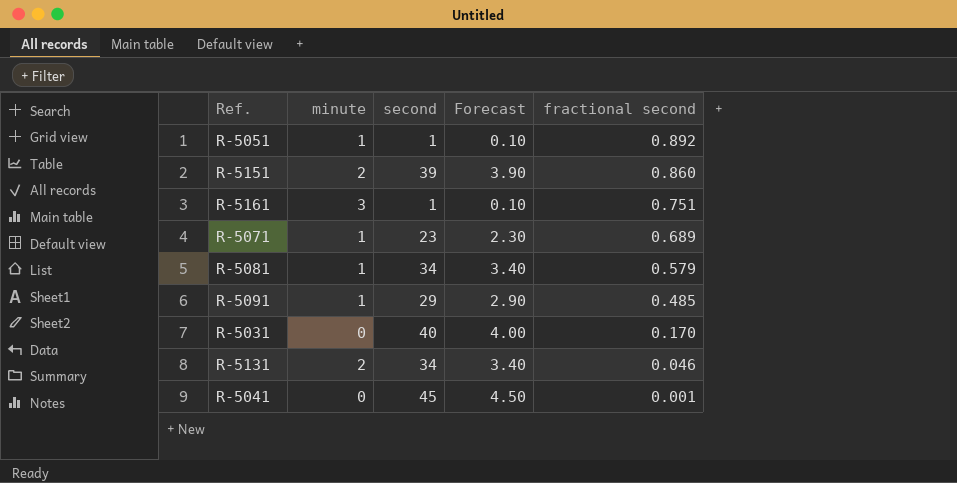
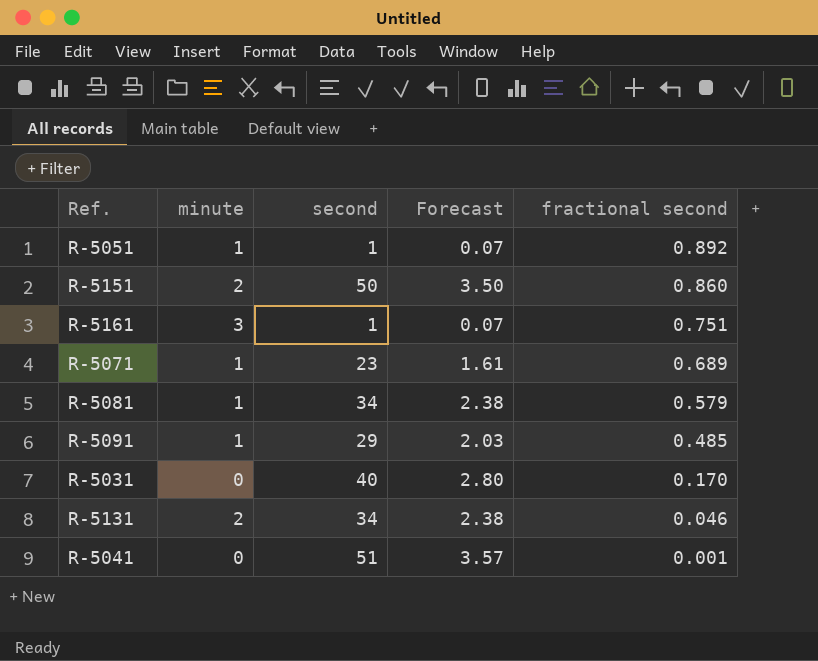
column Forecast | formula: [second] * 0.1 -> [second] * 0.07
R-5151 | second: 39 -> 50
R-5041 | second: 45 -> 51

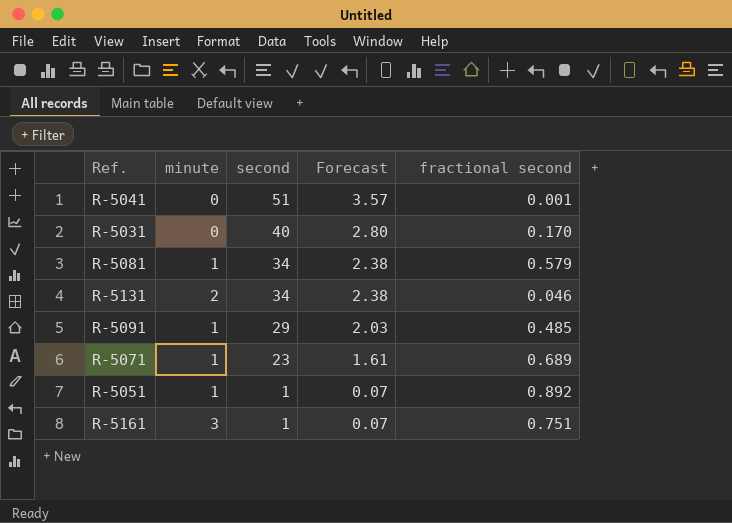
row order: fractional second descending -> second descending
row R-5151: 2 | 50 | 3.50 | 0.860 -> none

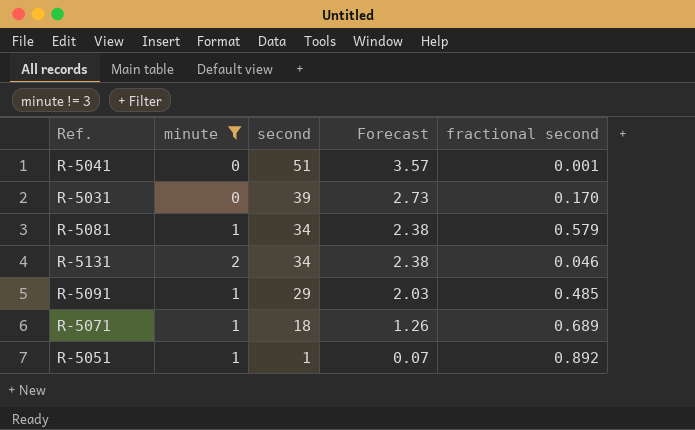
filter: none -> minute != 3
R-5031 | second: 40 -> 39
R-5031 | Forecast: 2.80 -> 2.73
R-5071 | second: 23 -> 18
R-5071 | Forecast: 1.61 -> 1.26

